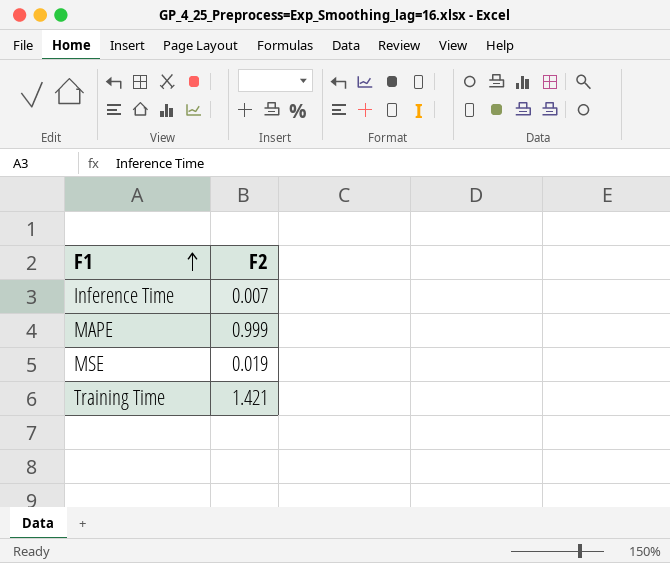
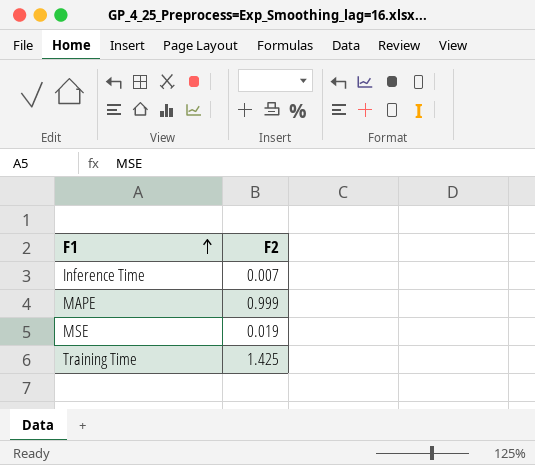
Training Time | F2: 1.421 -> 1.425

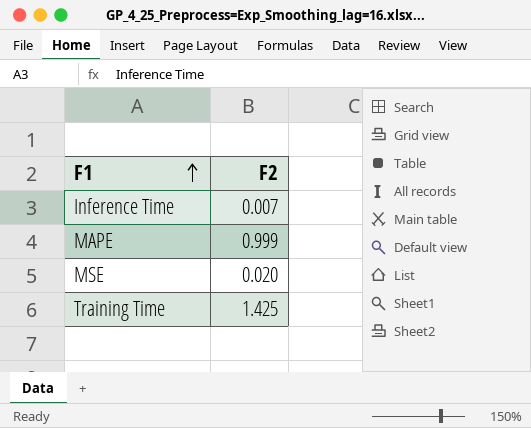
MSE | F2: 0.019 -> 0.020

